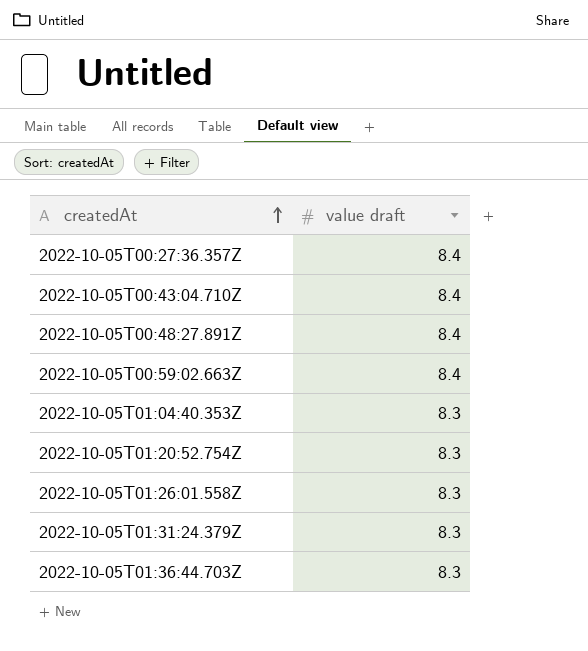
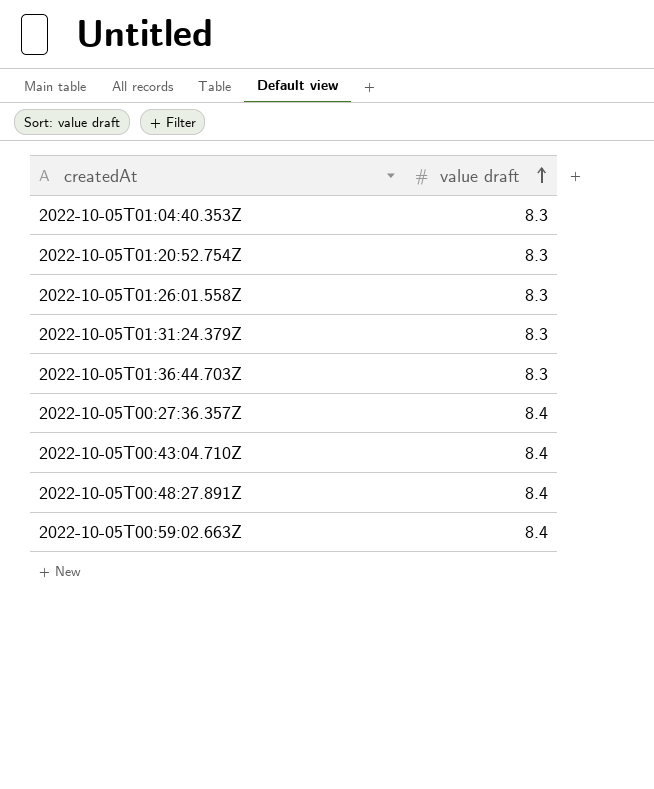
row order: createdAt ascending -> value draft ascending

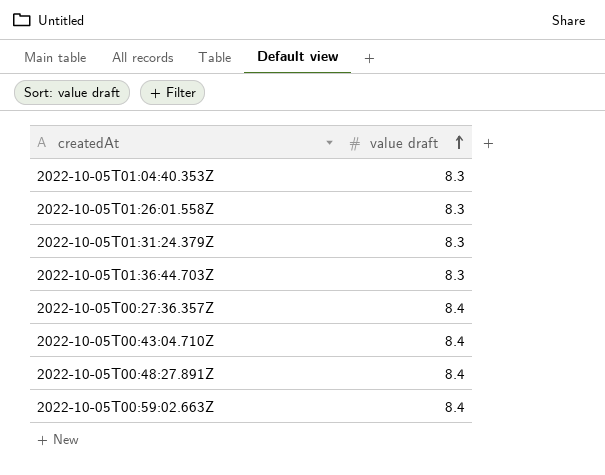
row 2022-10-05T01:20:52.754Z: 8.3 -> none

